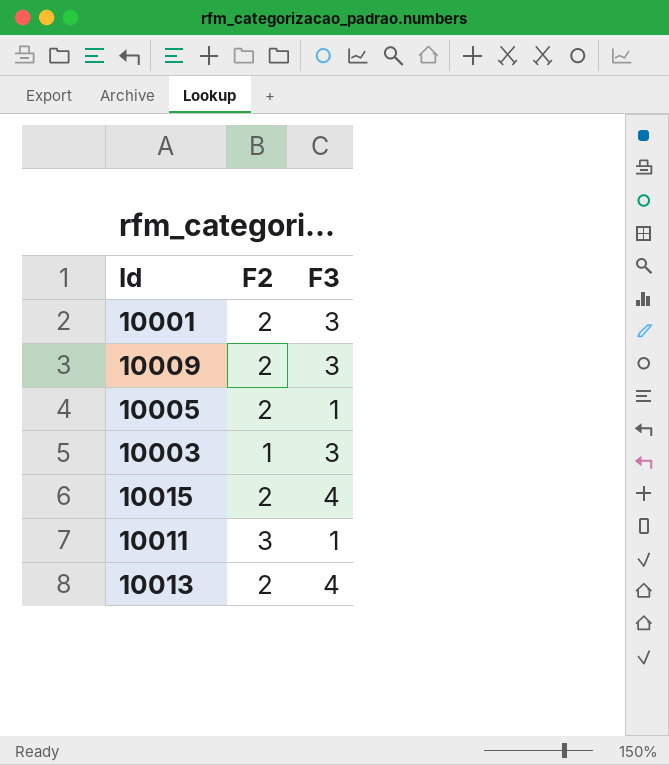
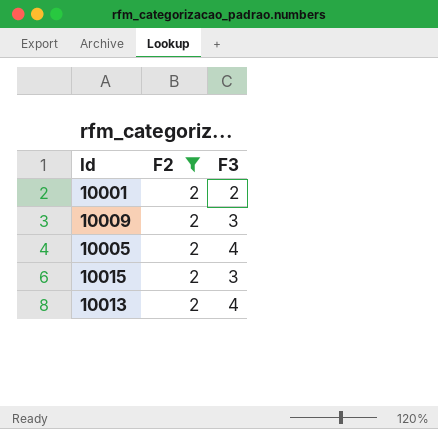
filter: none -> F2 = 2
10001 | F3: 3 -> 2
10005 | F3: 1 -> 4
10015 | F3: 4 -> 3

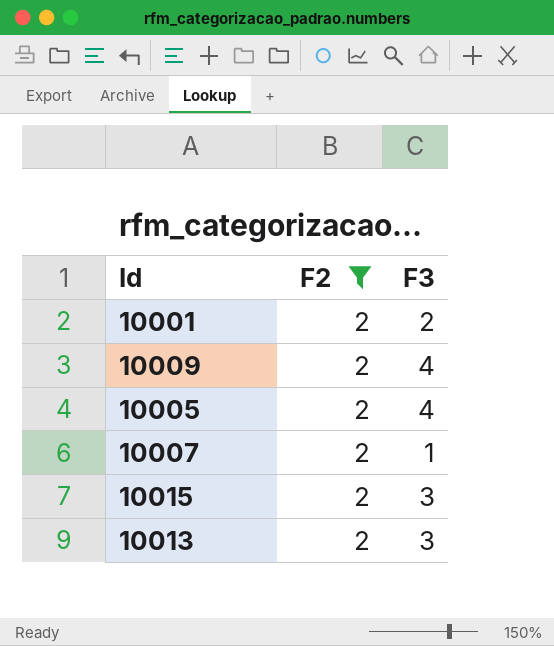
10009 | F3: 3 -> 4
row 10007: none -> 2 | 1
10013 | F3: 4 -> 3

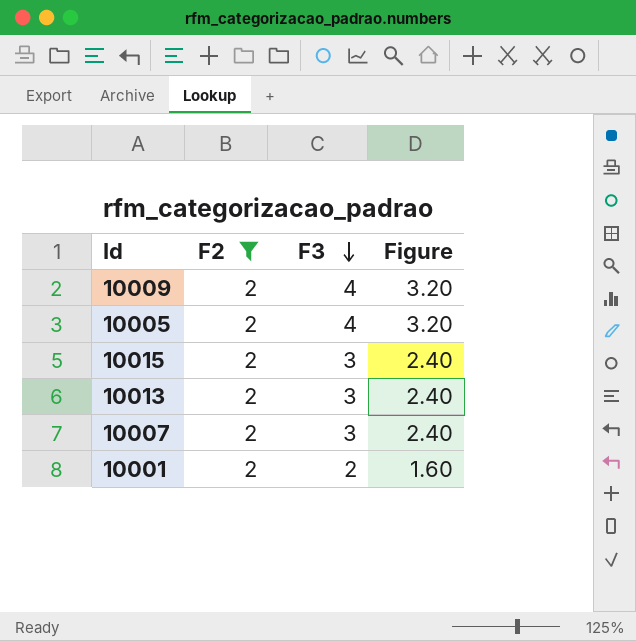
row order: none -> F3 descending
column Figure | formula: none -> [F3] * 0.8
10007 | F3: 1 -> 3

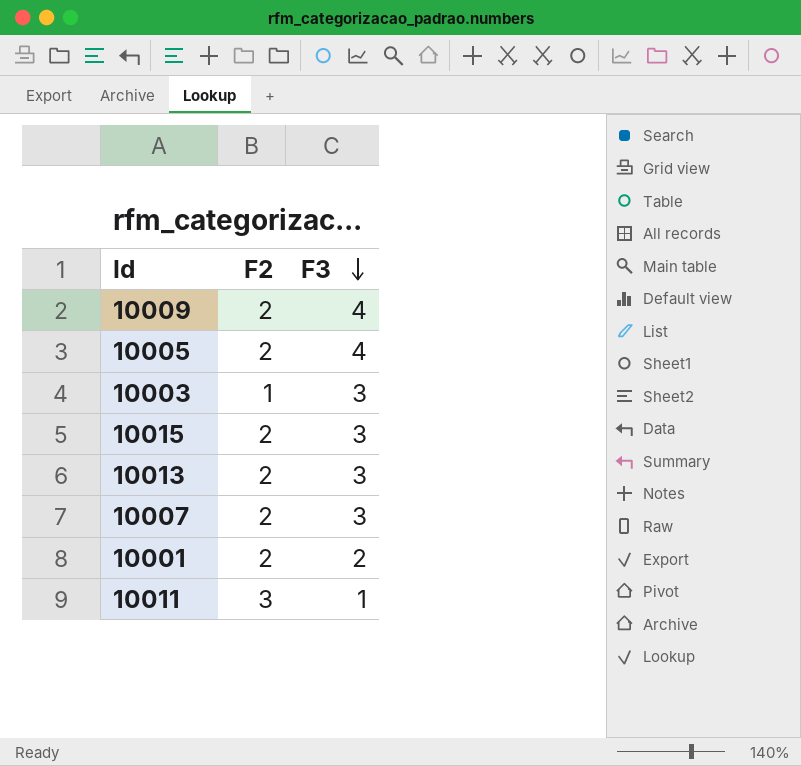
filter: F2 = 2 -> none
column Figure | formula: [F3] * 0.8 -> none

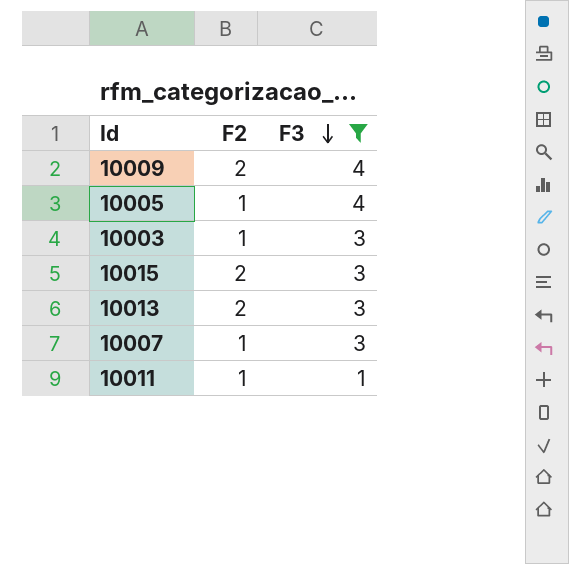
filter: none -> F3 != 2
10005 | F2: 2 -> 1
10007 | F2: 2 -> 1
10011 | F2: 3 -> 1

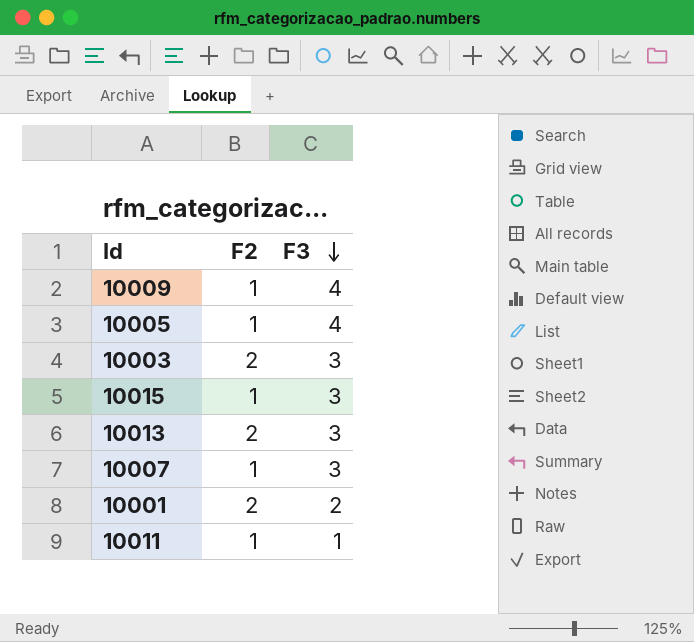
filter: F3 != 2 -> none
10009 | F2: 2 -> 1
10003 | F2: 1 -> 2
10015 | F2: 2 -> 1

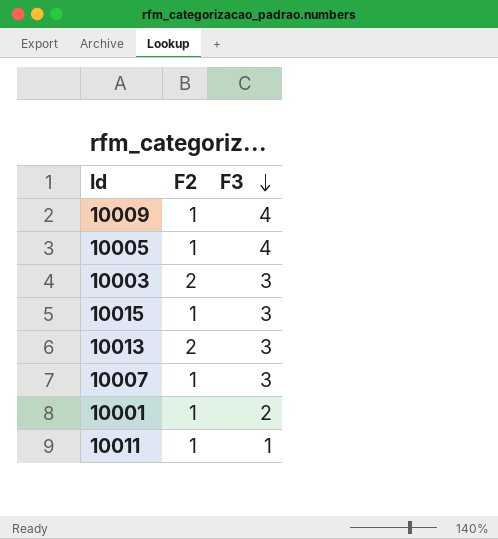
10001 | F2: 2 -> 1

